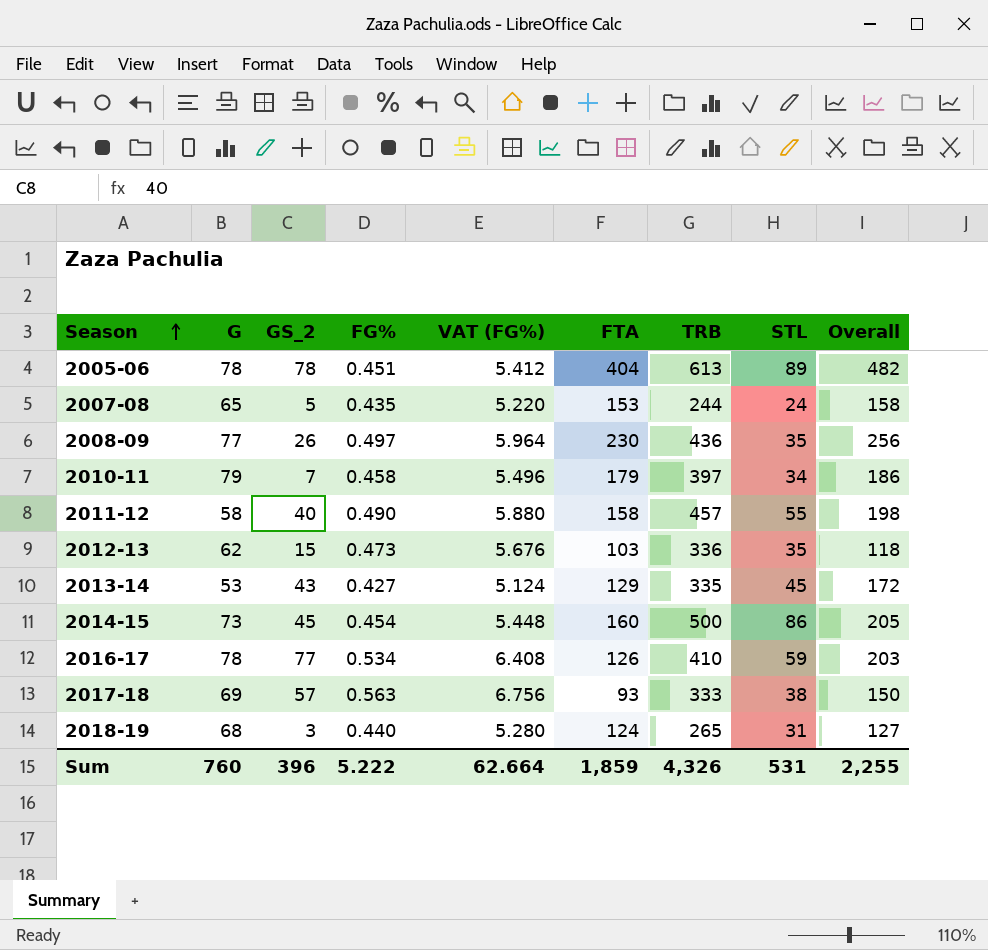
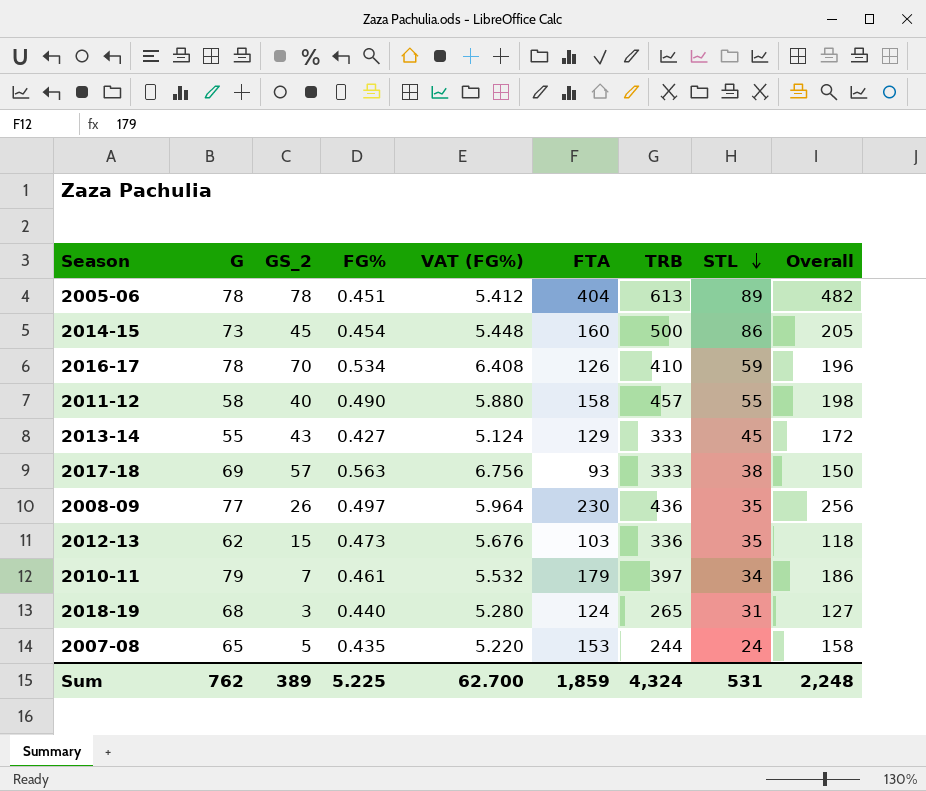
row order: Season ascending -> STL descending
2016-17 | GS_2: 77 -> 70
2016-17 | Overall: 203 -> 196
2013-14 | G: 53 -> 55
2013-14 | TRB: 335 -> 333
2010-11 | FG%: 0.458 -> 0.461
2010-11 | VAT (FG%): 5.496 -> 5.532
Sum | G: 760 -> 762
Sum | GS_2: 396 -> 389
Sum | FG%: 5.222 -> 5.225
Sum | VAT (FG%): 62.664 -> 62.700
Sum | TRB: 4,326 -> 4,324
Sum | Overall: 2,255 -> 2,248

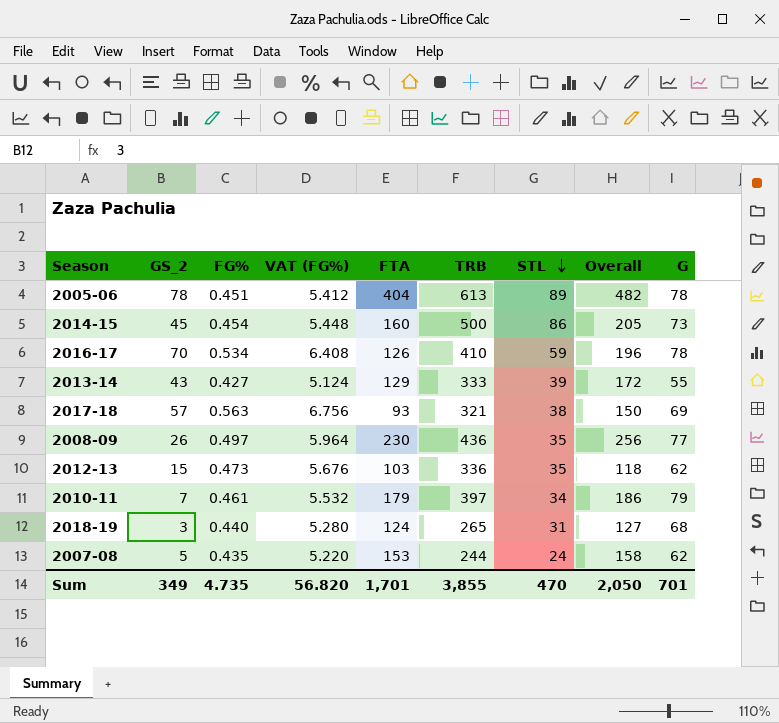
column G | position: 2 -> 9
row 2011-12: 58 | 40 | 0.490 | 5.880 | 158 | 457 | 55 | 198 -> none
2013-14 | STL: 45 -> 39
2017-18 | TRB: 333 -> 321
2007-08 | G: 65 -> 62
Sum | GS_2: 389 -> 349
Sum | FG%: 5.225 -> 4.735
Sum | VAT (FG%): 62.700 -> 56.820
Sum | FTA: 1,859 -> 1,701
Sum | TRB: 4,324 -> 3,855
Sum | STL: 531 -> 470
Sum | Overall: 2,248 -> 2,050
Sum | G: 762 -> 701

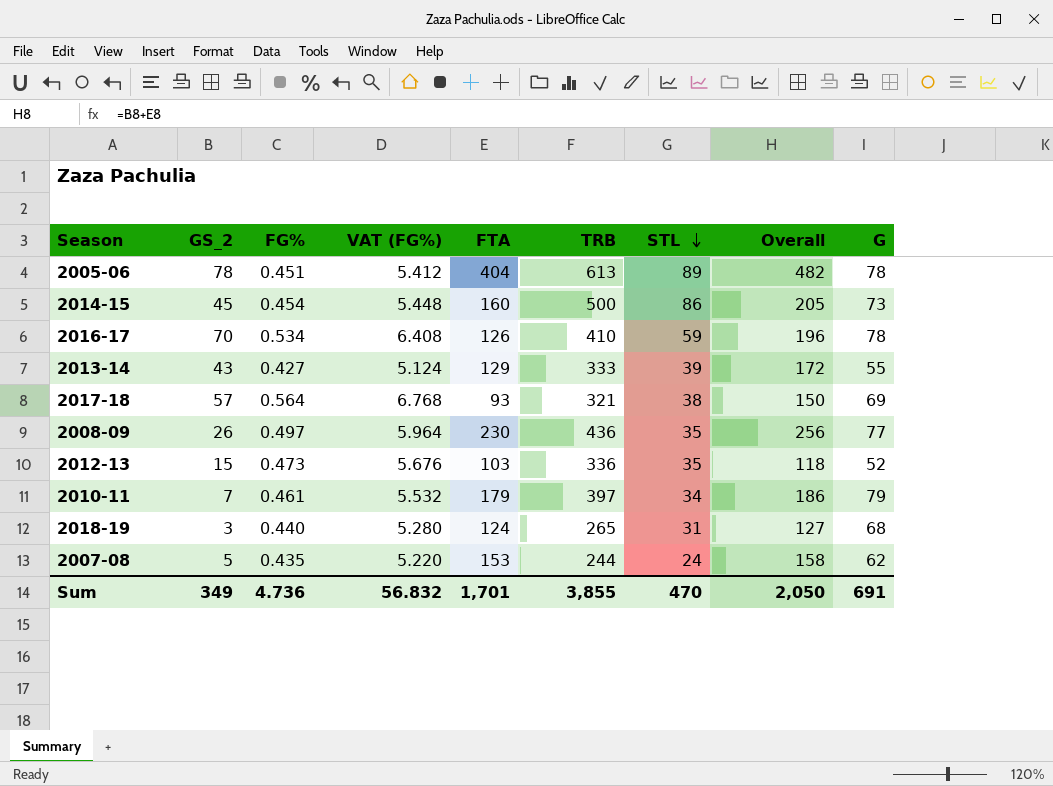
2017-18 | FG%: 0.563 -> 0.564
2017-18 | VAT (FG%): 6.756 -> 6.768
2012-13 | G: 62 -> 52
Sum | FG%: 4.735 -> 4.736
Sum | VAT (FG%): 56.820 -> 56.832
Sum | G: 701 -> 691

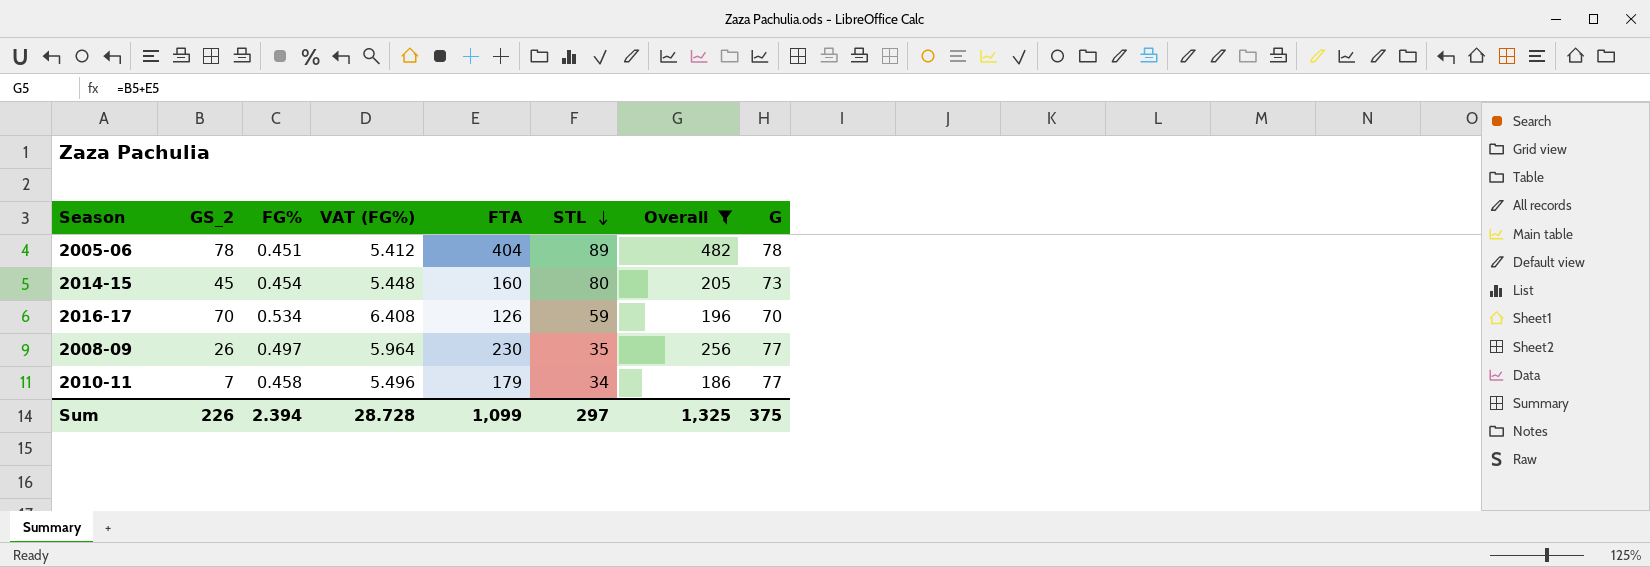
filter: none -> Overall >= 186
column TRB | position: 6 -> none
2014-15 | STL: 86 -> 80
2016-17 | G: 78 -> 70
2010-11 | FG%: 0.461 -> 0.458
2010-11 | VAT (FG%): 5.532 -> 5.496
2010-11 | G: 79 -> 77
Sum | GS_2: 349 -> 226
Sum | FG%: 4.736 -> 2.394
Sum | VAT (FG%): 56.832 -> 28.728
Sum | FTA: 1,701 -> 1,099
Sum | STL: 470 -> 297
Sum | Overall: 2,050 -> 1,325
Sum | G: 691 -> 375

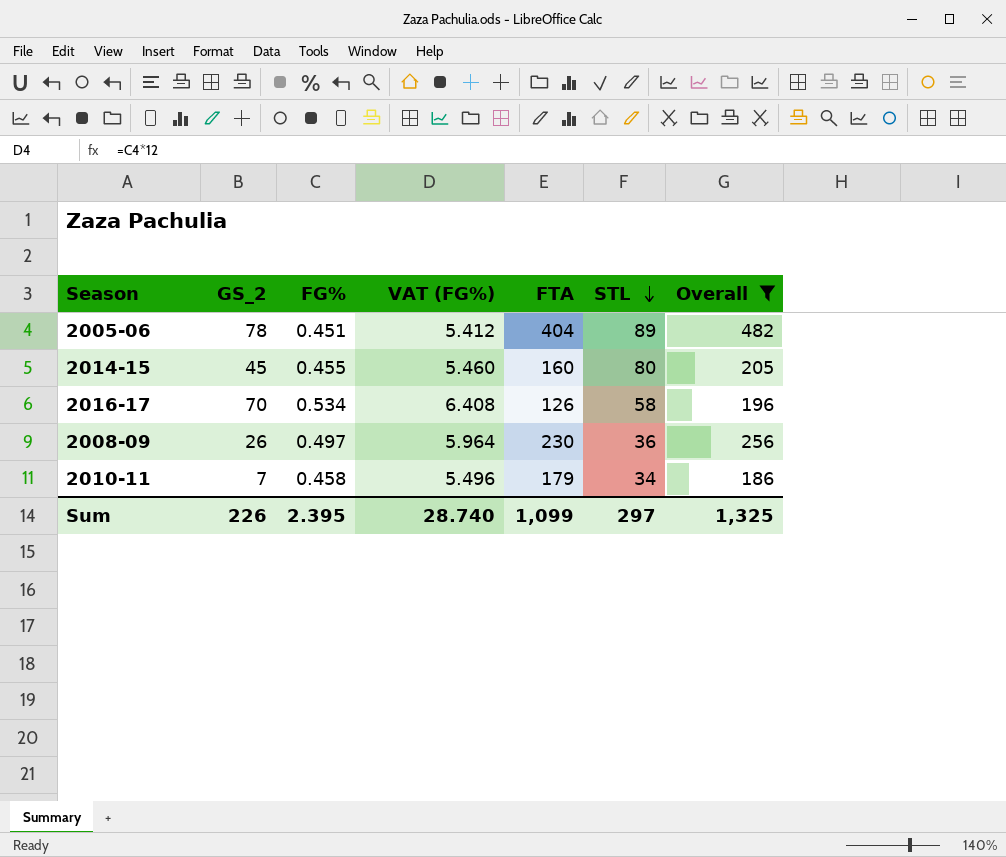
column G | position: 8 -> none
2014-15 | FG%: 0.454 -> 0.455
2014-15 | VAT (FG%): 5.448 -> 5.460
2016-17 | STL: 59 -> 58
2008-09 | STL: 35 -> 36
Sum | FG%: 2.394 -> 2.395
Sum | VAT (FG%): 28.728 -> 28.740

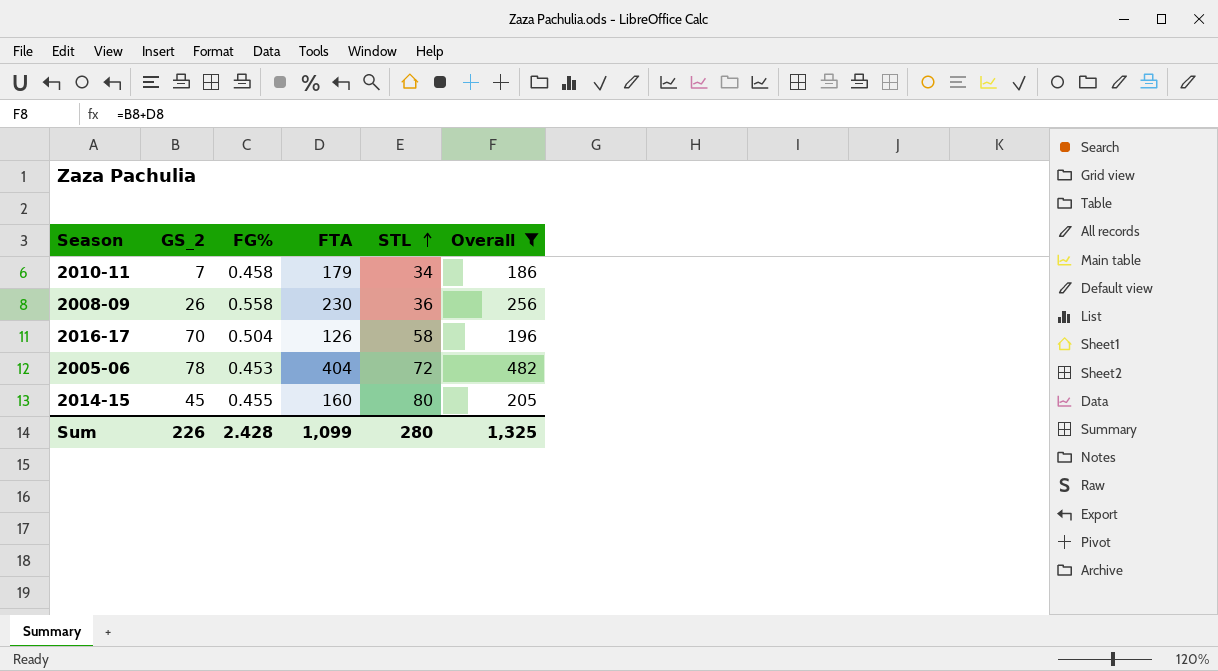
row order: STL descending -> STL ascending
column VAT (FG%) | formula: [FG%] * 12 -> none
2008-09 | FG%: 0.497 -> 0.558
2016-17 | FG%: 0.534 -> 0.504
2005-06 | FG%: 0.451 -> 0.453
2005-06 | STL: 89 -> 72
Sum | FG%: 2.395 -> 2.428
Sum | STL: 297 -> 280

